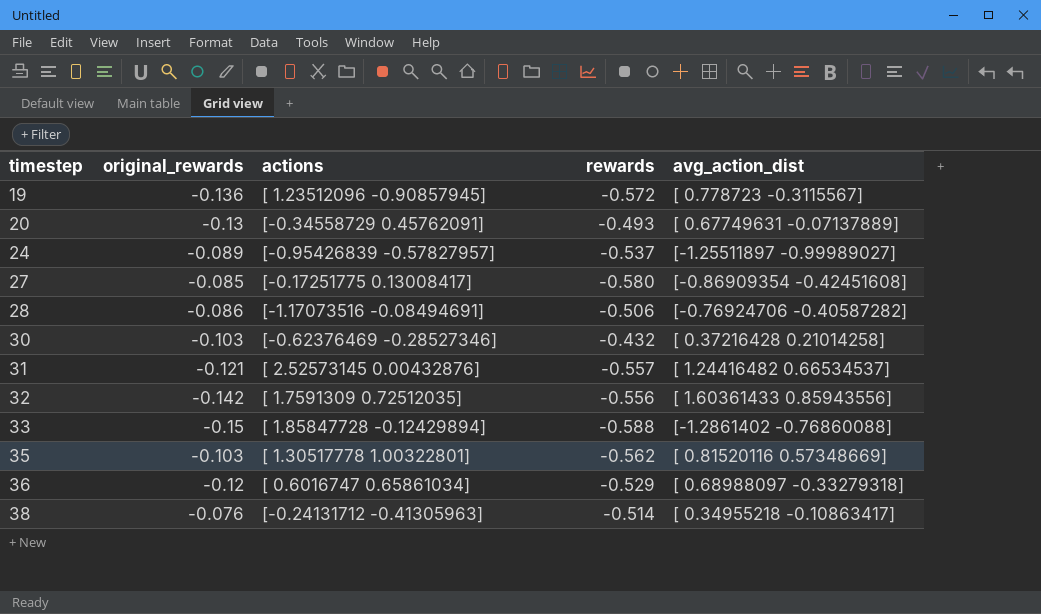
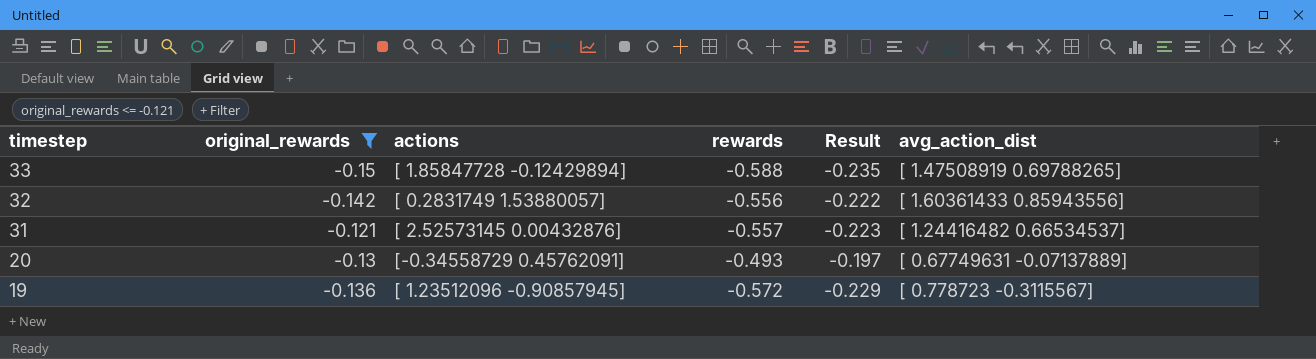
filter: none -> original_rewards <= -0.121
row order: timestep ascending -> timestep descending
column Result | formula: none -> [rewards] * 0.4
33 | avg_action_dist: [-1.2861402 -0.76860088] -> [ 1.47508919 0.69788265]
32 | actions: [ 1.7591309 0.72512035] -> [ 0.2831749 1.53880057]

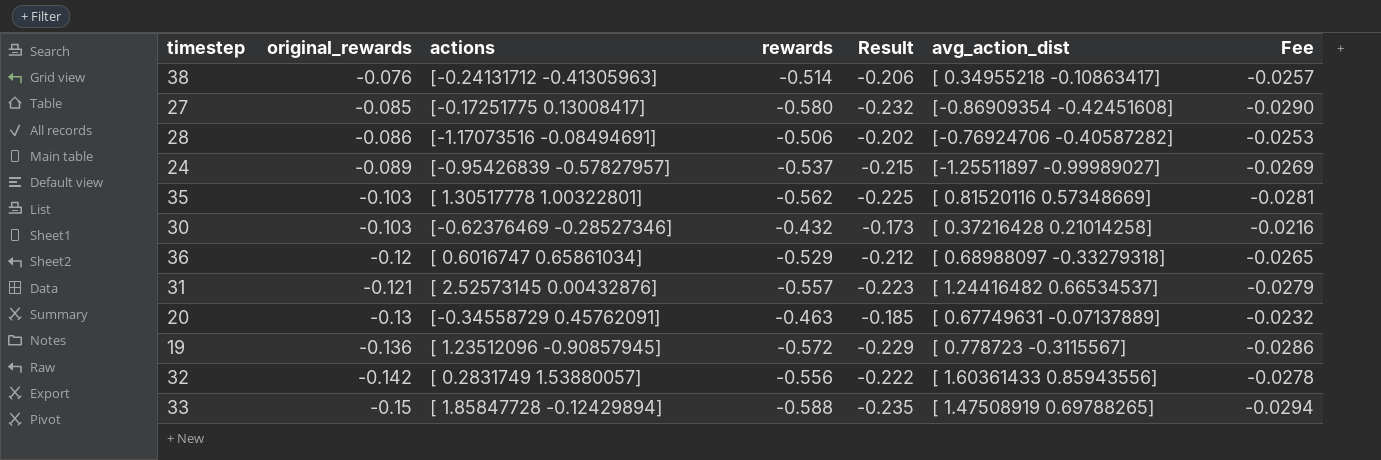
filter: original_rewards <= -0.121 -> none
row order: timestep descending -> original_rewards descending
column Fee | formula: none -> [rewards] * 0.05
20 | rewards: -0.493 -> -0.463
20 | Result: -0.197 -> -0.185

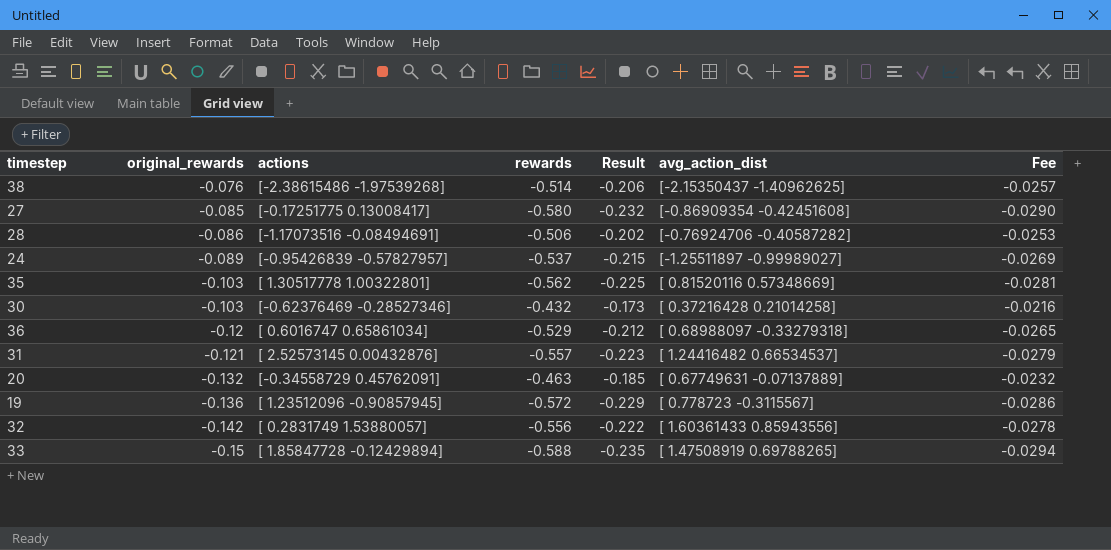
38 | actions: [-0.24131712 -0.41305963] -> [-2.38615486 -1.97539268]
38 | avg_action_dist: [ 0.34955218 -0.10863417] -> [-2.15350437 -1.40962625]
20 | original_rewards: -0.13 -> -0.132

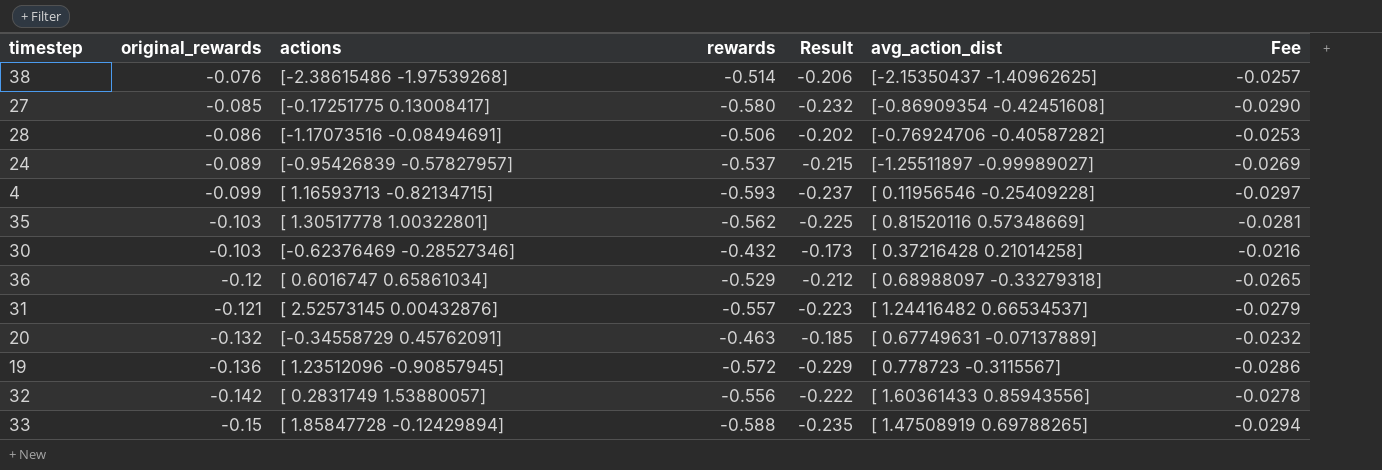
row 4: none -> -0.099 | [ 1.16593713 -0.82134715] | -0.593 | -0.237 | [ 0.11956546 -0.25409228] | -0.0297

